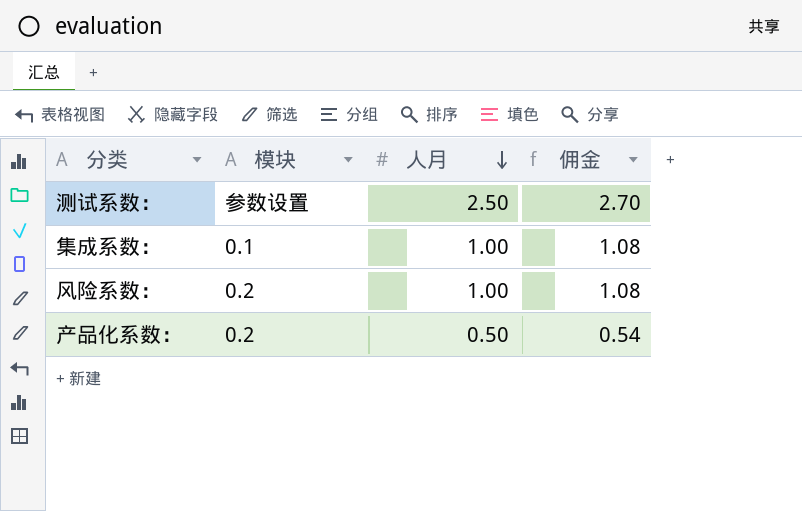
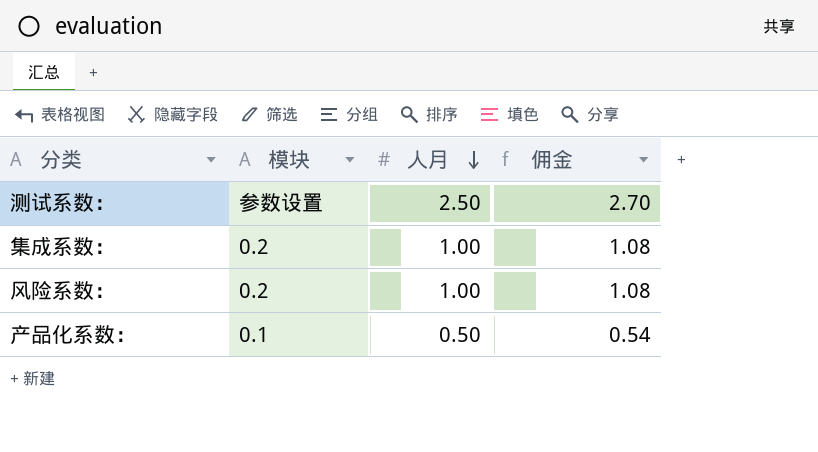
集成系数： | 模块: 0.1 -> 0.2
产品化系数： | 模块: 0.2 -> 0.1

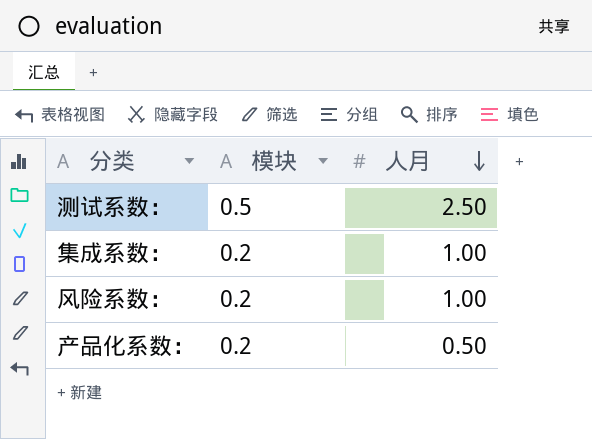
column 佣金 | formula: [人月] * 1.08 -> none
测试系数： | 模块: 参数设置 -> 0.5
产品化系数： | 模块: 0.1 -> 0.2

